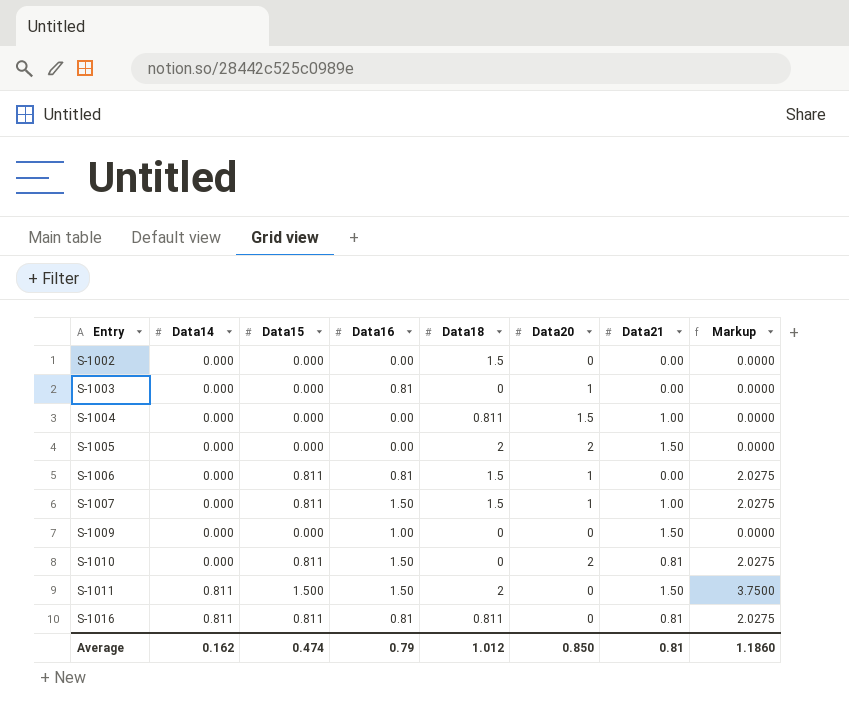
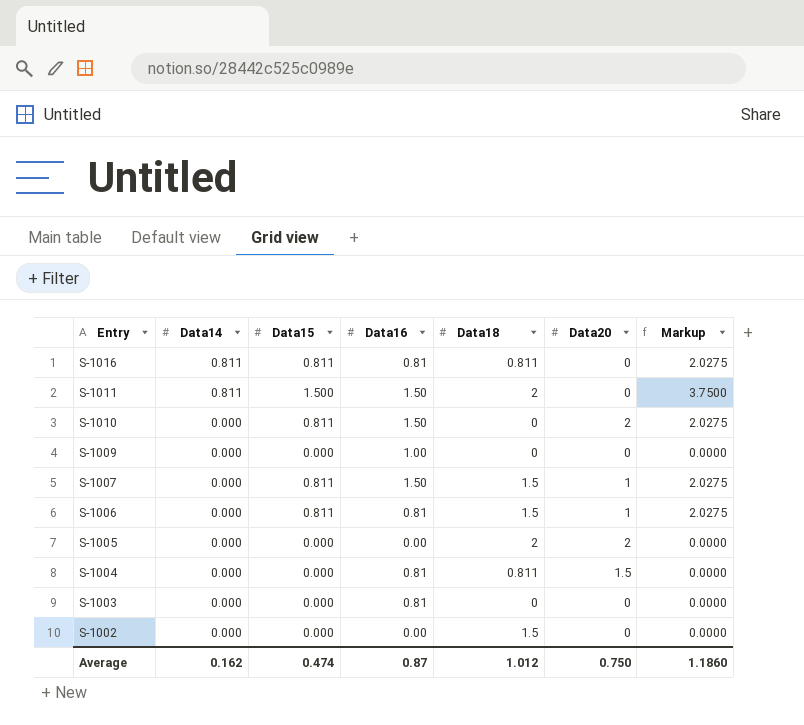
row order: Entry ascending -> Entry descending
column Data21 | position: 7 -> none
S-1004 | Data16: 0.00 -> 0.81
S-1003 | Data20: 1 -> 0
Average | Data16: 0.79 -> 0.87
Average | Data20: 0.850 -> 0.750

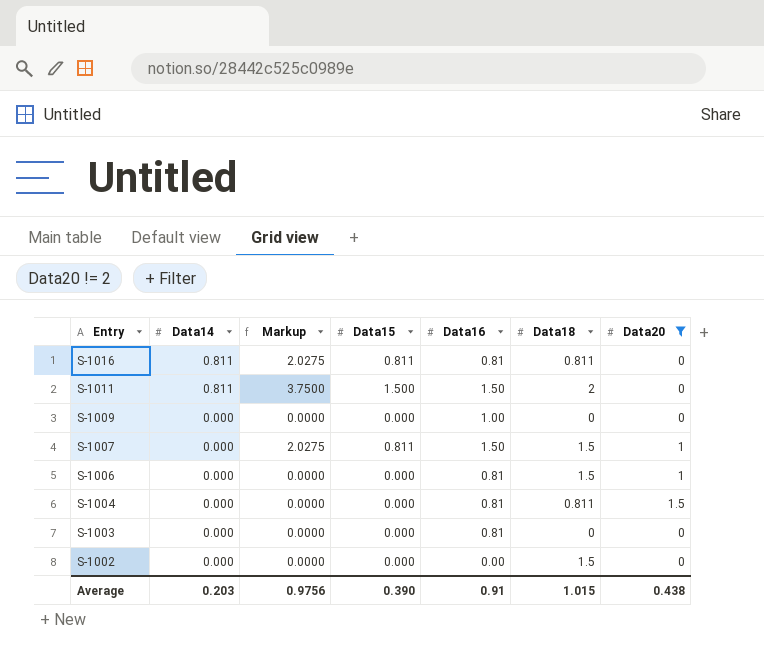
filter: none -> Data20 != 2
column Markup | position: 7 -> 3
S-1006 | Markup: 2.0275 -> 0.0000
S-1006 | Data15: 0.811 -> 0.000
Average | Data14: 0.162 -> 0.203
Average | Markup: 1.1860 -> 0.9756
Average | Data15: 0.474 -> 0.390
Average | Data16: 0.87 -> 0.91
Average | Data18: 1.012 -> 1.015
Average | Data20: 0.750 -> 0.438

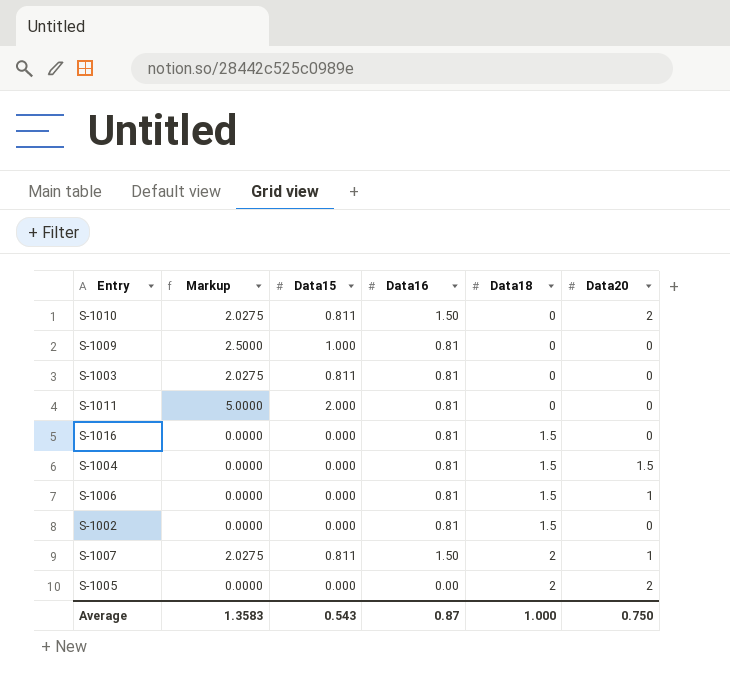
filter: Data20 != 2 -> none
row order: Entry descending -> Data18 ascending
column Data14 | position: 2 -> none
S-1009 | Markup: 0.0000 -> 2.5000
S-1009 | Data15: 0.000 -> 1.000
S-1009 | Data16: 1.00 -> 0.81
S-1003 | Markup: 0.0000 -> 2.0275
S-1003 | Data15: 0.000 -> 0.811
S-1011 | Markup: 3.7500 -> 5.0000
S-1011 | Data15: 1.500 -> 2.000
S-1011 | Data16: 1.50 -> 0.81
S-1011 | Data18: 2 -> 0
S-1016 | Markup: 2.0275 -> 0.0000
S-1016 | Data15: 0.811 -> 0.000
S-1016 | Data18: 0.811 -> 1.5
S-1004 | Data18: 0.811 -> 1.5
S-1002 | Data16: 0.00 -> 0.81
S-1007 | Data18: 1.5 -> 2
Average | Markup: 0.9756 -> 1.3583
Average | Data15: 0.390 -> 0.543
Average | Data16: 0.91 -> 0.87
Average | Data18: 1.015 -> 1.000
Average | Data20: 0.438 -> 0.750

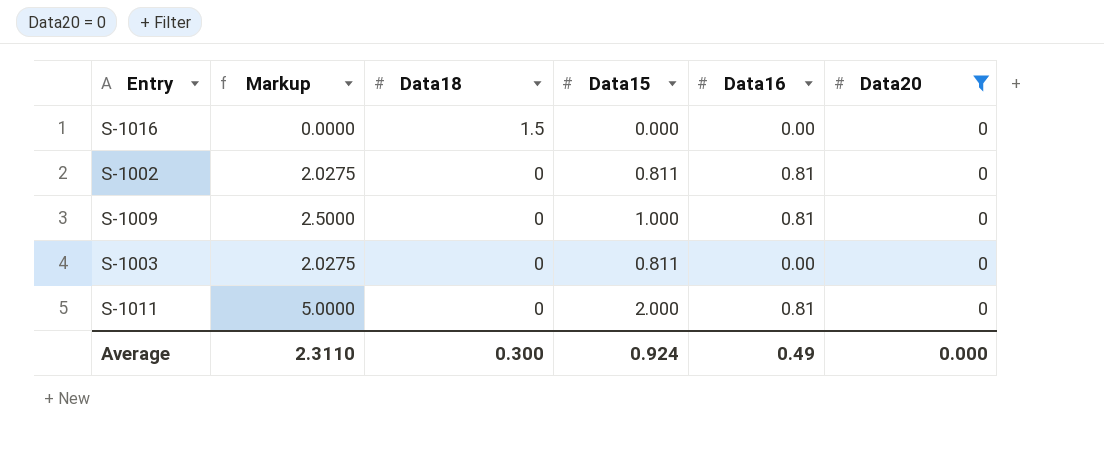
filter: none -> Data20 = 0
row order: Data18 ascending -> Data18 descending
column Data18 | position: 5 -> 3
S-1016 | Data16: 0.81 -> 0.00
S-1002 | Markup: 0.0000 -> 2.0275
S-1002 | Data18: 1.5 -> 0
S-1002 | Data15: 0.000 -> 0.811
S-1003 | Data16: 0.81 -> 0.00
Average | Markup: 1.3583 -> 2.3110
Average | Data18: 1.000 -> 0.300
Average | Data15: 0.543 -> 0.924
Average | Data16: 0.87 -> 0.49
Average | Data20: 0.750 -> 0.000

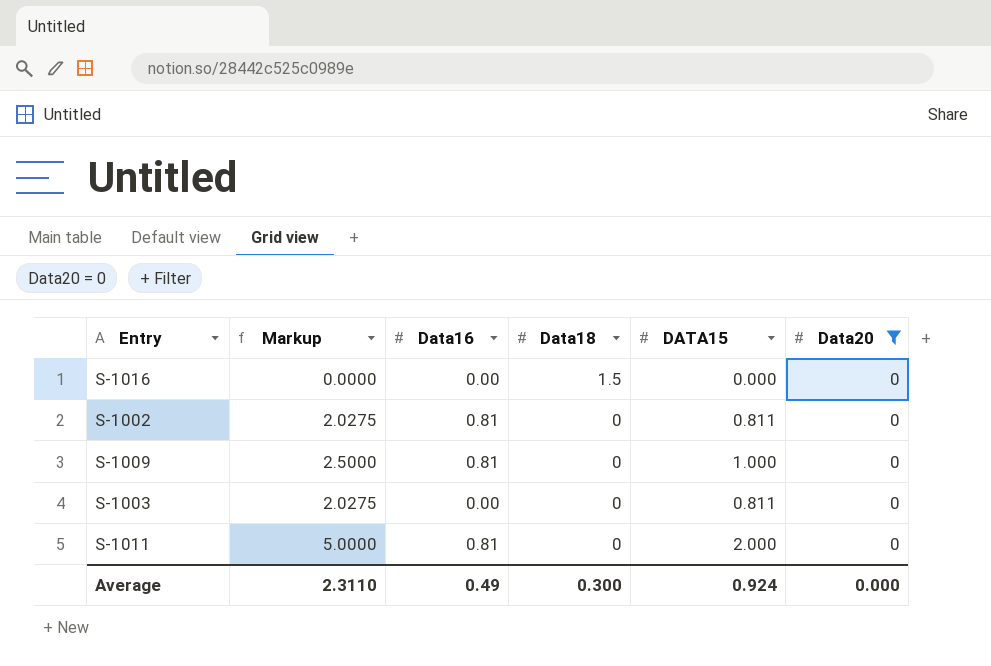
column Data16 | position: 5 -> 3
column name: Data15 -> DATA15

